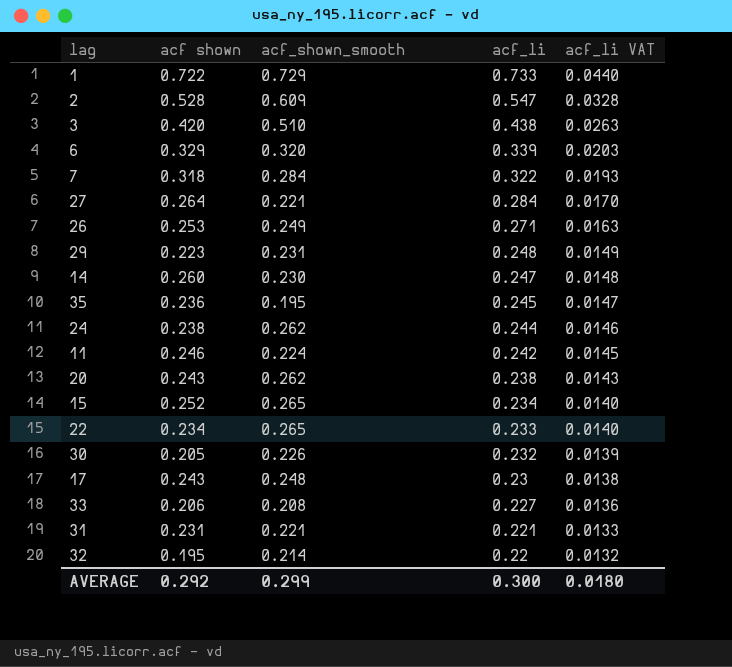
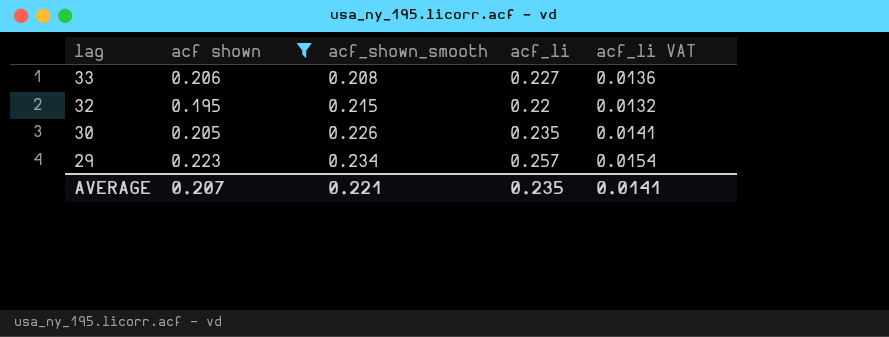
filter: none -> acf shown <= 0.223
row order: acf_li descending -> lag descending
32 | acf_shown_smooth: 0.214 -> 0.215
30 | acf_li: 0.232 -> 0.235
30 | acf_li VAT: 0.0139 -> 0.0141
29 | acf_shown_smooth: 0.231 -> 0.234
29 | acf_li: 0.248 -> 0.257
29 | acf_li VAT: 0.0149 -> 0.0154
AVERAGE | acf shown: 0.292 -> 0.207
AVERAGE | acf_shown_smooth: 0.299 -> 0.221
AVERAGE | acf_li: 0.300 -> 0.235
AVERAGE | acf_li VAT: 0.0180 -> 0.0141

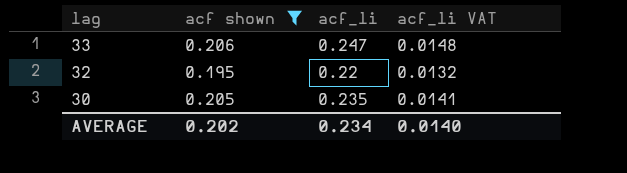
column acf_shown_smooth | position: 3 -> none
row 29: 0.223 | 0.234 | 0.257 | 0.0154 -> none
33 | acf_li: 0.227 -> 0.247
33 | acf_li VAT: 0.0136 -> 0.0148
AVERAGE | acf shown: 0.207 -> 0.202
AVERAGE | acf_li: 0.235 -> 0.234
AVERAGE | acf_li VAT: 0.0141 -> 0.0140

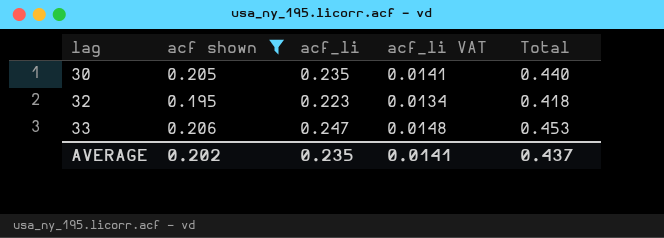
row order: lag descending -> lag ascending
column Total | formula: none -> [acf shown] + [acf_li]
32 | acf_li: 0.22 -> 0.223
32 | acf_li VAT: 0.0132 -> 0.0134
AVERAGE | acf_li: 0.234 -> 0.235
AVERAGE | acf_li VAT: 0.0140 -> 0.0141

